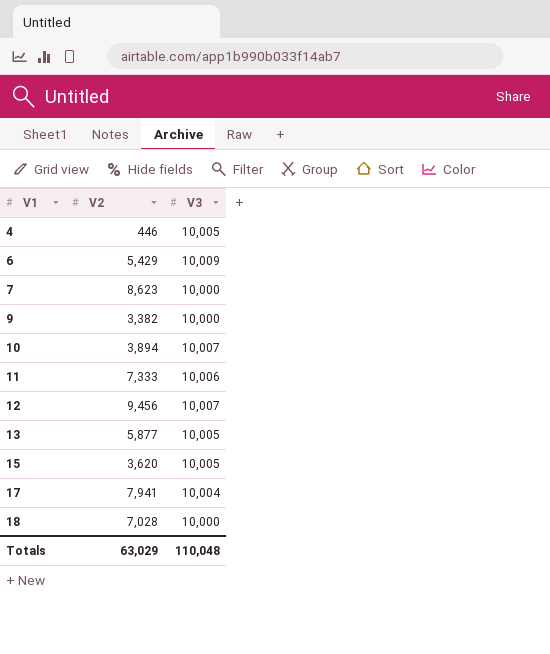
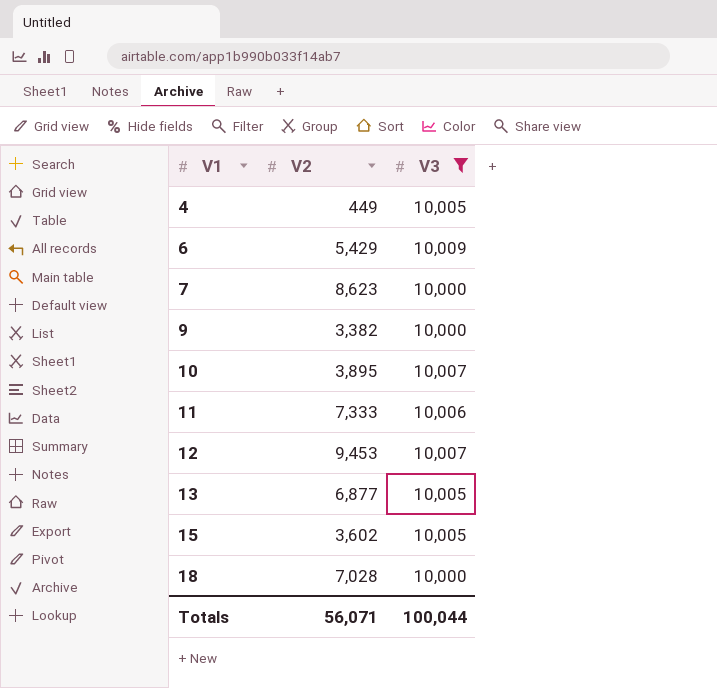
filter: none -> V3 != 10,004
4 | V2: 446 -> 449
10 | V2: 3,894 -> 3,895
12 | V2: 9,456 -> 9,453
13 | V2: 5,877 -> 6,877
15 | V2: 3,620 -> 3,602
Totals | V2: 63,029 -> 56,071
Totals | V3: 110,048 -> 100,044

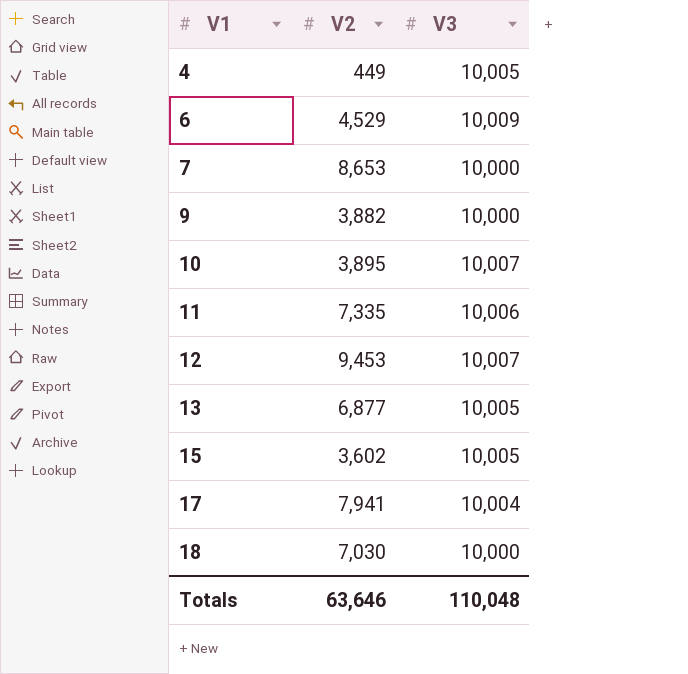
filter: V3 != 10,004 -> none
6 | V2: 5,429 -> 4,529
7 | V2: 8,623 -> 8,653
9 | V2: 3,382 -> 3,882
11 | V2: 7,333 -> 7,335
18 | V2: 7,028 -> 7,030
Totals | V2: 56,071 -> 63,646
Totals | V3: 100,044 -> 110,048

